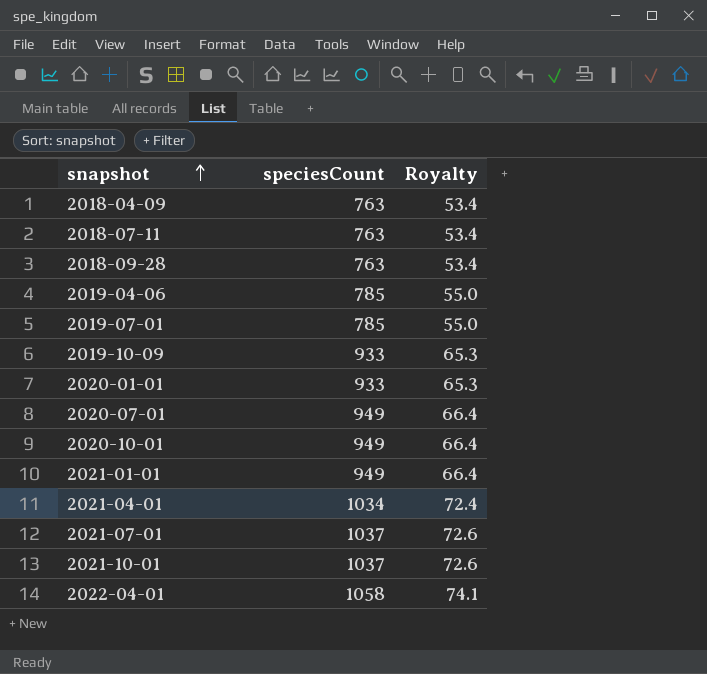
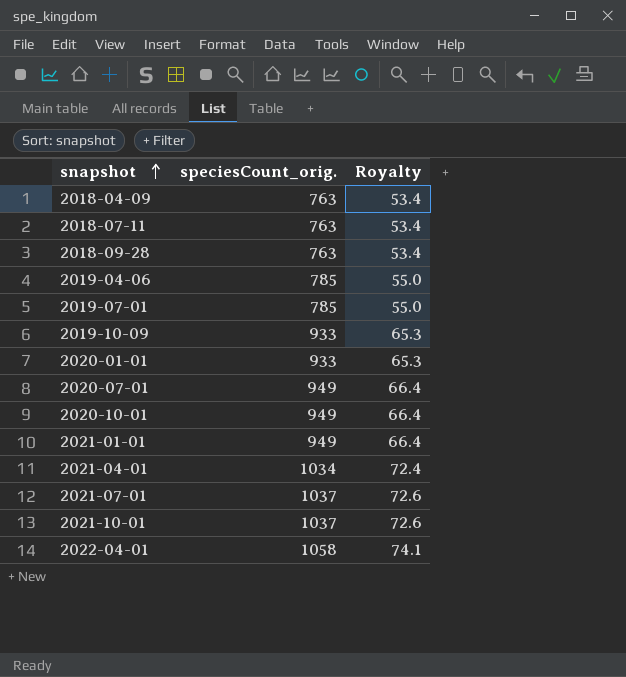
column name: speciesCount -> speciesCount_orig.

